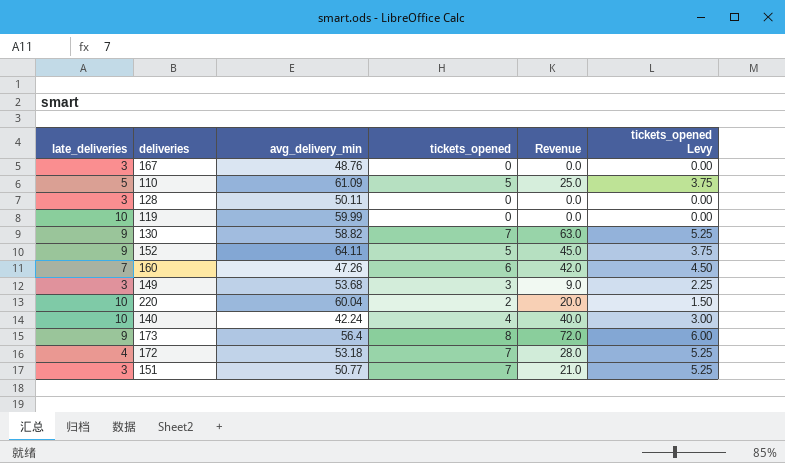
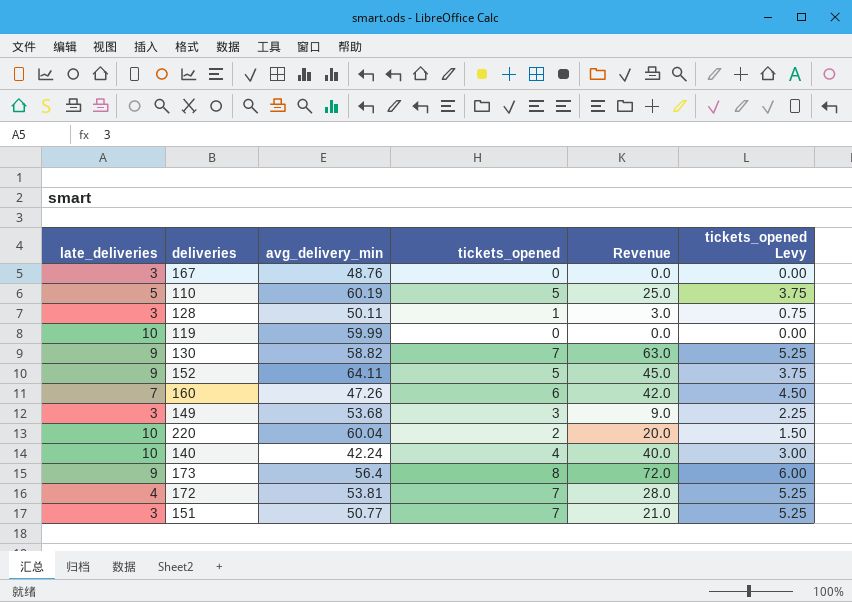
110 | avg_delivery_min: 61.09 -> 60.19
128 | tickets_opened: 0 -> 1
128 | Revenue: 0.0 -> 3.0
128 | tickets_opened Levy: 0.00 -> 0.75
172 | avg_delivery_min: 53.18 -> 53.81

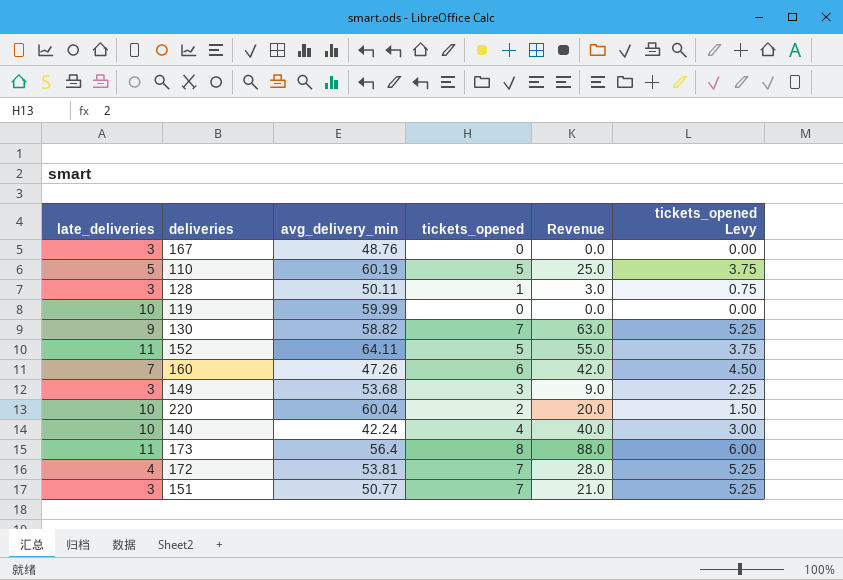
152 | late_deliveries: 9 -> 11
152 | Revenue: 45.0 -> 55.0
173 | late_deliveries: 9 -> 11
173 | Revenue: 72.0 -> 88.0

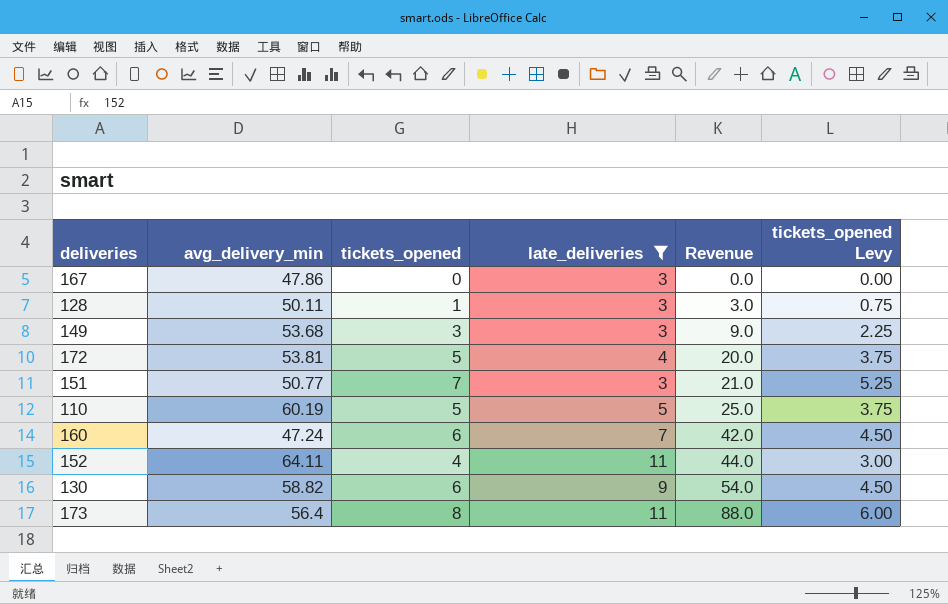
filter: none -> late_deliveries != 10
row order: none -> Revenue ascending
column late_deliveries | position: 1 -> 4
167 | avg_delivery_min: 48.76 -> 47.86
172 | tickets_opened: 7 -> 5
172 | Revenue: 28.0 -> 20.0
172 | tickets_opened Levy: 5.25 -> 3.75
160 | avg_delivery_min: 47.26 -> 47.24
152 | tickets_opened: 5 -> 4
152 | Revenue: 55.0 -> 44.0
152 | tickets_opened Levy: 3.75 -> 3.00
130 | tickets_opened: 7 -> 6
130 | Revenue: 63.0 -> 54.0
130 | tickets_opened Levy: 5.25 -> 4.50

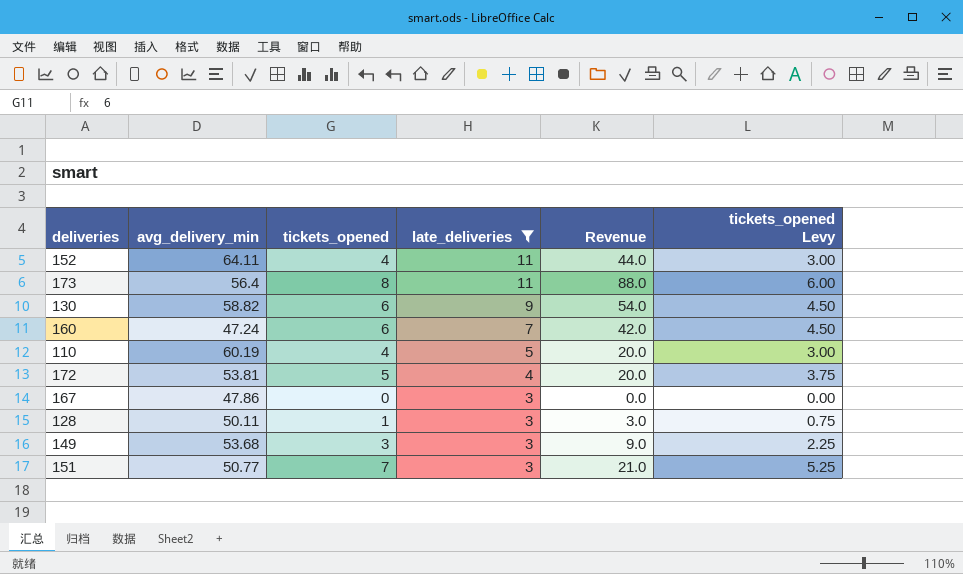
row order: Revenue ascending -> late_deliveries descending
110 | tickets_opened: 5 -> 4
110 | Revenue: 25.0 -> 20.0
110 | tickets_opened Levy: 3.75 -> 3.00

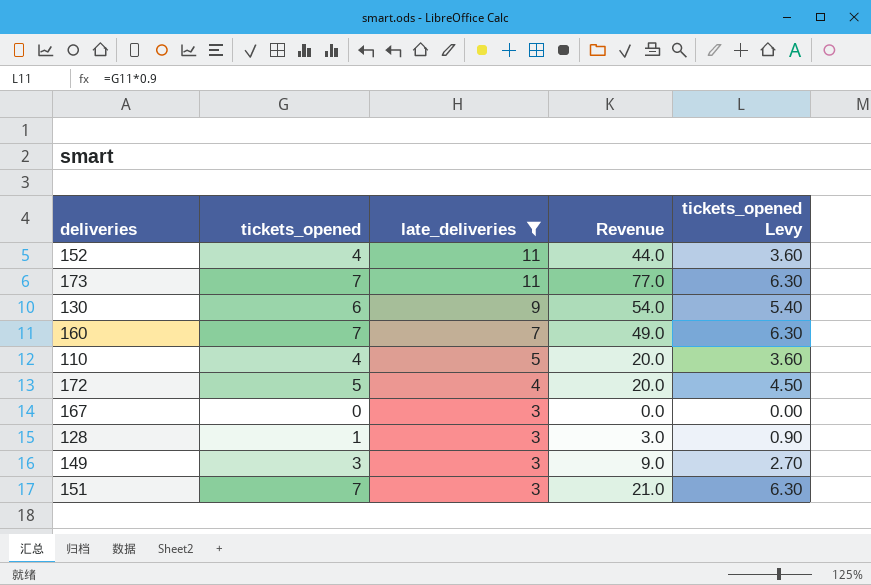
column avg_delivery_min | position: 2 -> none
column tickets_opened Levy | formula: [tickets_opened] * 0.75 -> [tickets_opened] * 0.9
173 | tickets_opened: 8 -> 7
173 | Revenue: 88.0 -> 77.0
160 | tickets_opened: 6 -> 7
160 | Revenue: 42.0 -> 49.0

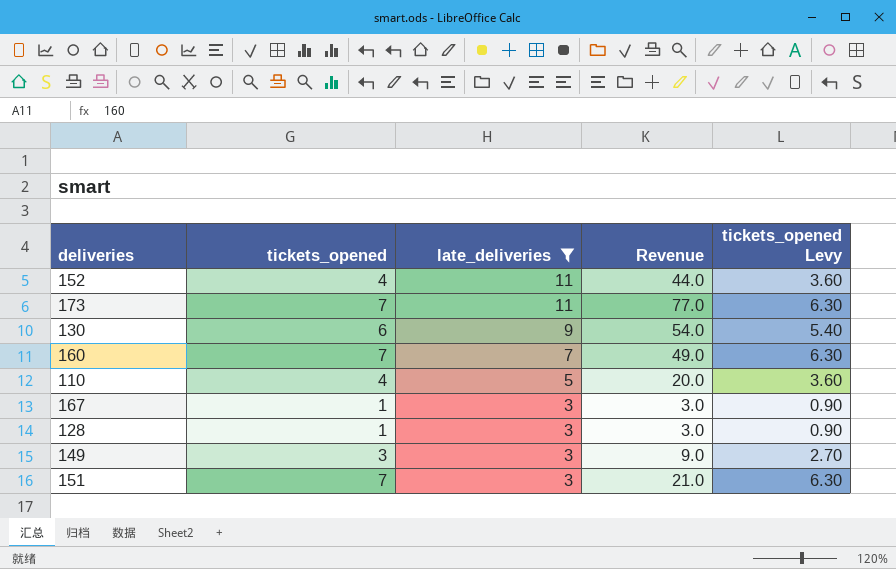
row 172: 5 | 4 | 20.0 | 4.50 -> none
167 | tickets_opened: 0 -> 1
167 | Revenue: 0.0 -> 3.0
167 | tickets_opened Levy: 0.00 -> 0.90

